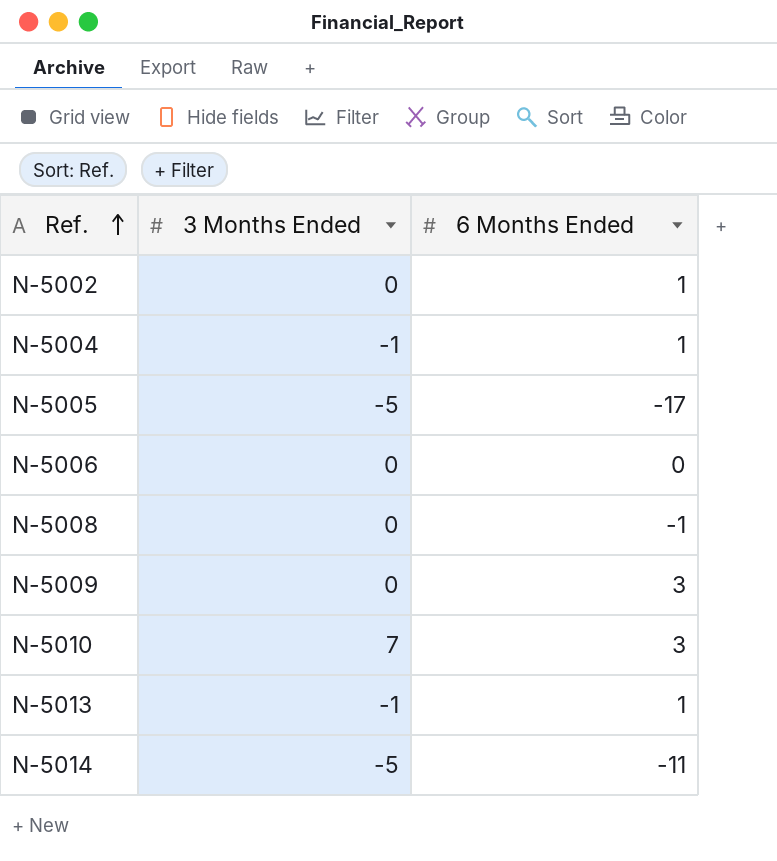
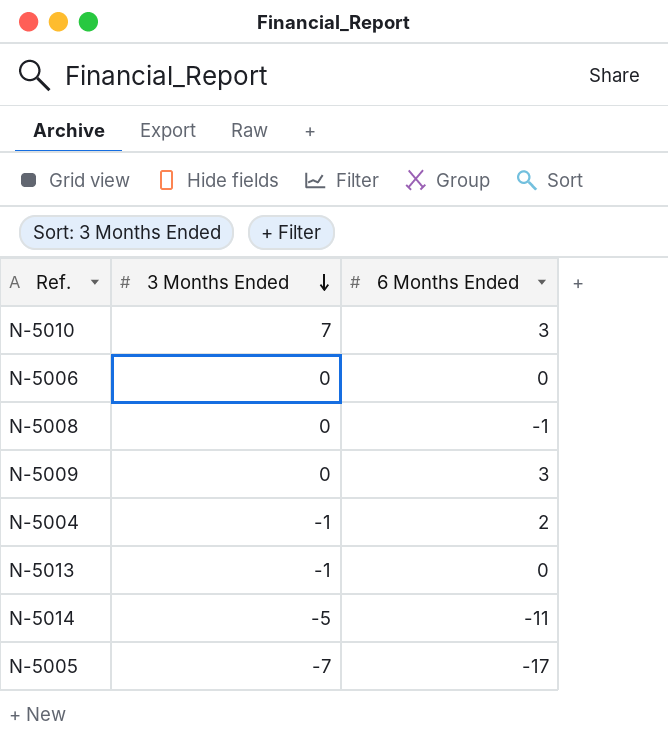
row order: Ref. ascending -> 3 Months Ended descending
row N-5002: 0 | 1 -> none
N-5004 | 6 Months Ended: 1 -> 2
N-5013 | 6 Months Ended: 1 -> 0
N-5005 | 3 Months Ended: -5 -> -7

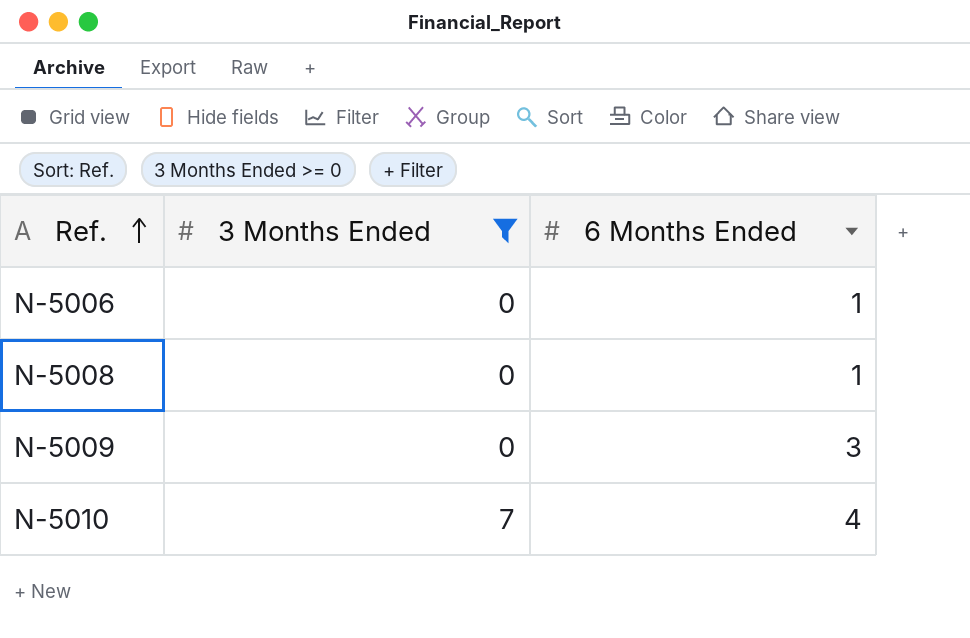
filter: none -> 3 Months Ended >= 0
row order: 3 Months Ended descending -> Ref. ascending
N-5006 | 6 Months Ended: 0 -> 1
N-5008 | 6 Months Ended: -1 -> 1
N-5010 | 6 Months Ended: 3 -> 4

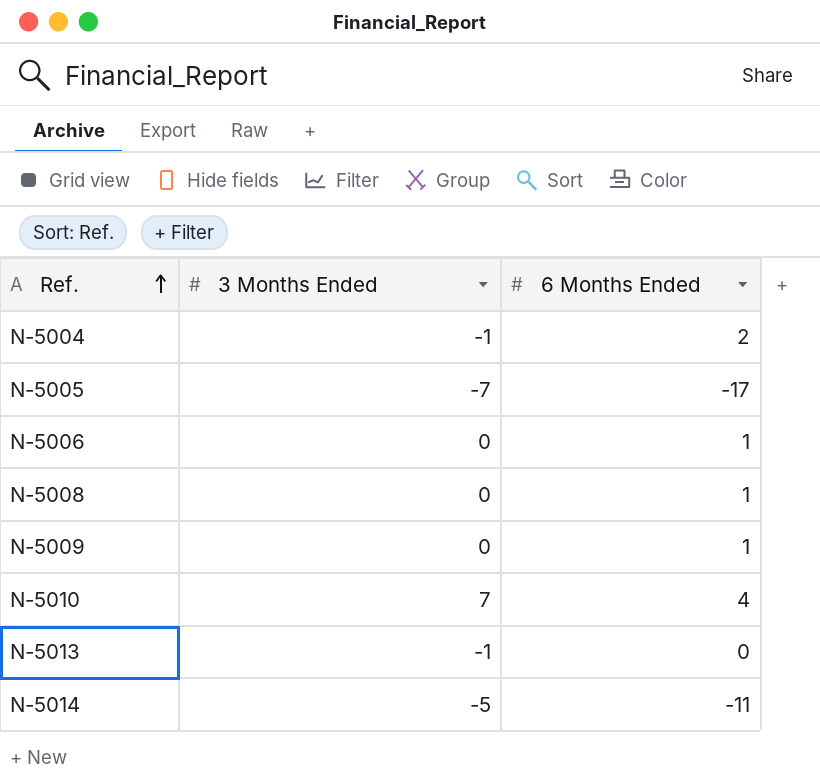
filter: 3 Months Ended >= 0 -> none
N-5009 | 6 Months Ended: 3 -> 1

